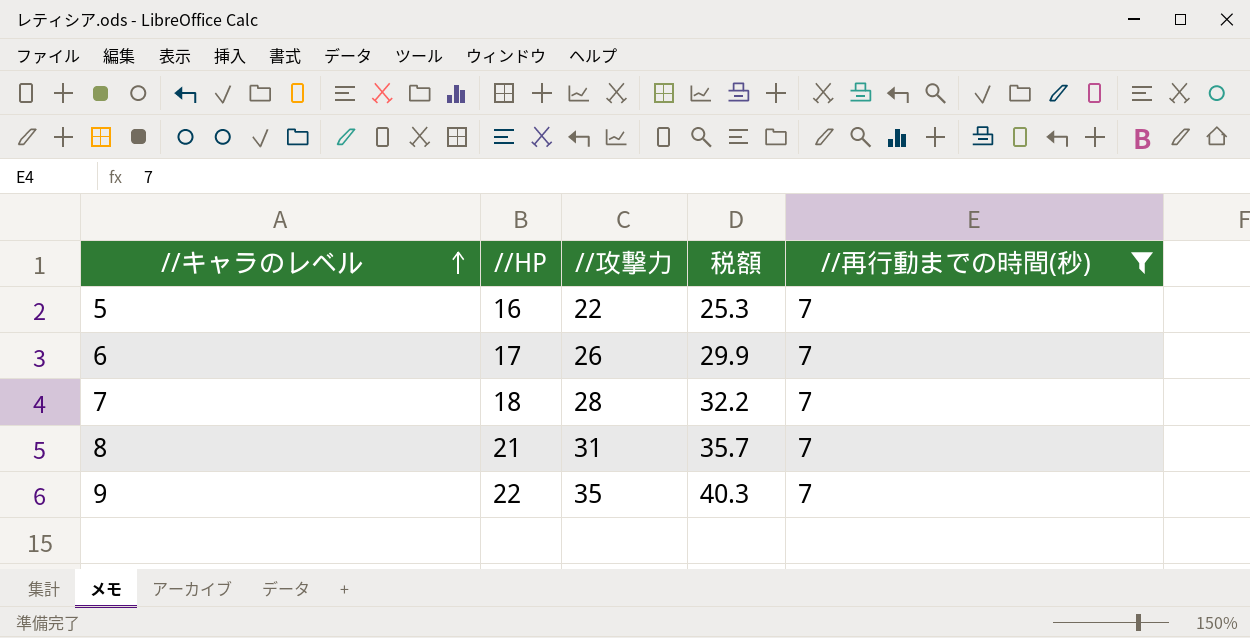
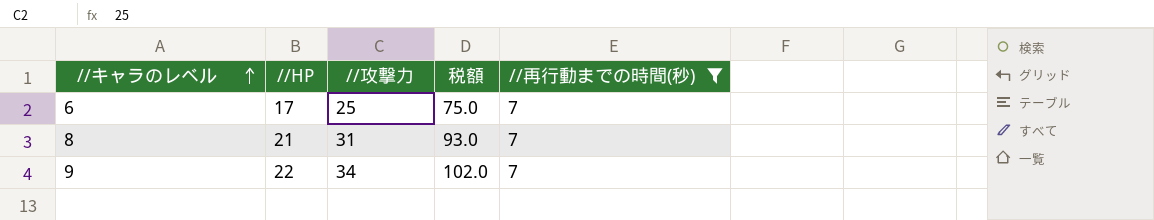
column 税額 | formula: [//攻撃力] * 1.15 -> [//攻撃力] * 3
row 5: 16 | 22 | 25.3 | 7 -> none
row 7: 18 | 28 | 32.2 | 7 -> none
6 | //攻撃力: 26 -> 25
9 | //攻撃力: 35 -> 34

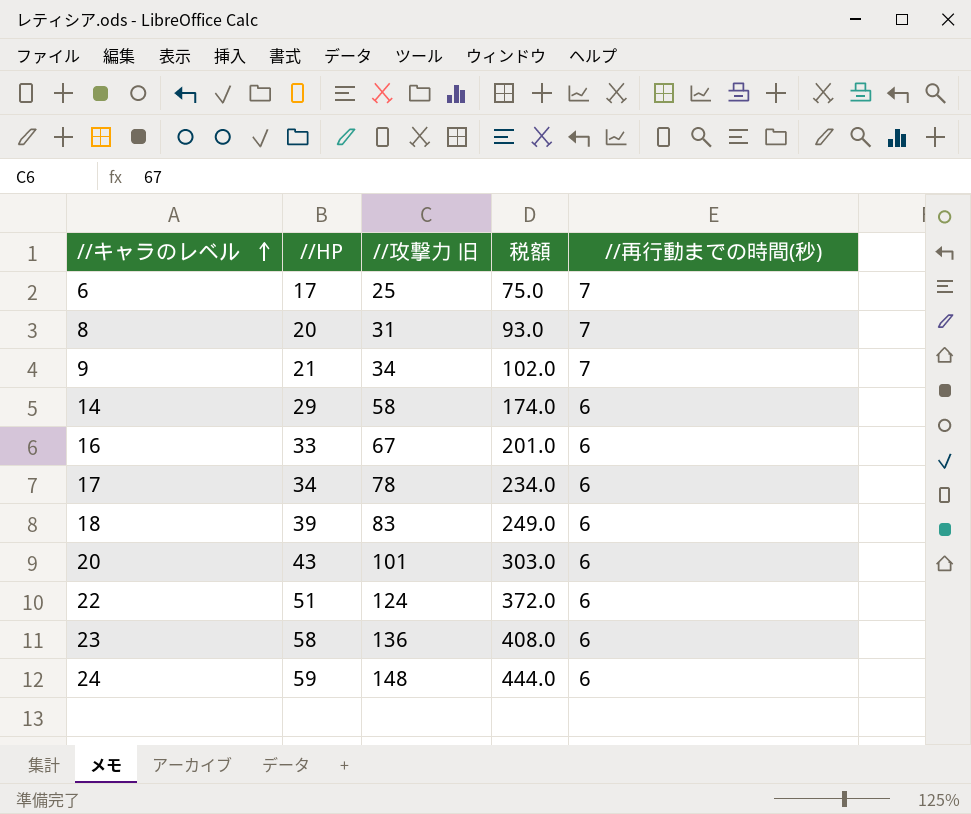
filter: //再行動までの時間(秒) = 7 -> none
column name: //攻撃力 -> //攻撃力 旧
8 | //HP: 21 -> 20
9 | //HP: 22 -> 21

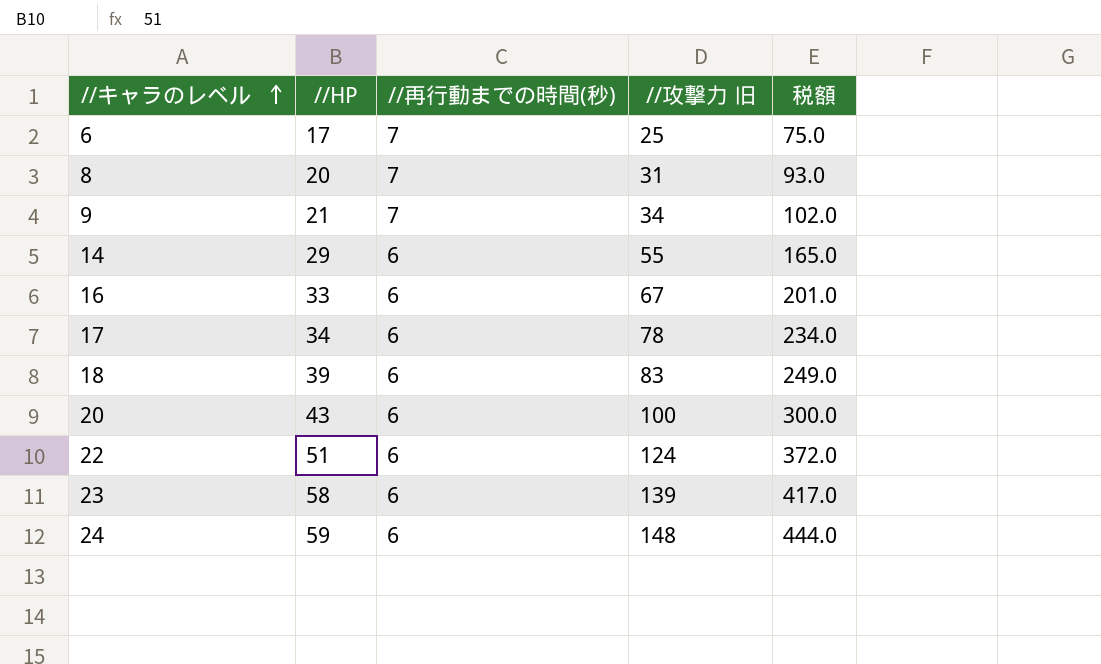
column //再行動までの時間(秒) | position: 5 -> 3
14 | //攻撃力 旧: 58 -> 55
14 | 税額: 174.0 -> 165.0
20 | //攻撃力 旧: 101 -> 100
20 | 税額: 303.0 -> 300.0
23 | //攻撃力 旧: 136 -> 139
23 | 税額: 408.0 -> 417.0

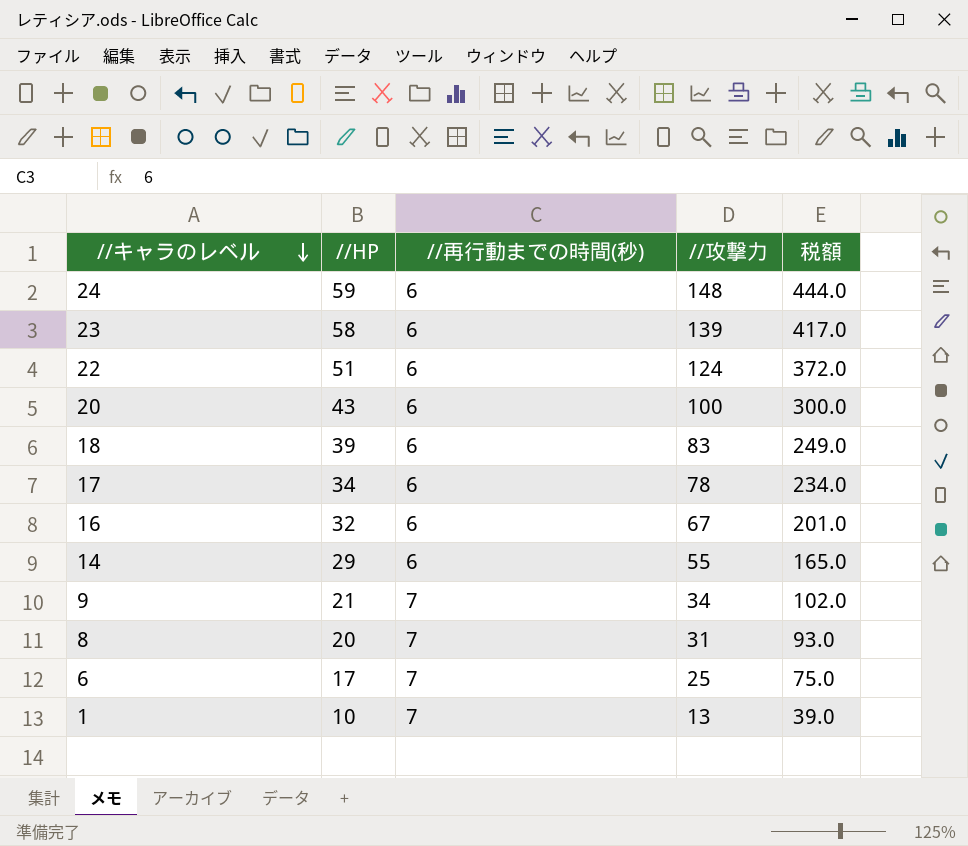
row order: //キャラのレベル ascending -> //キャラのレベル descending
column name: //攻撃力 旧 -> //攻撃力
16 | //HP: 33 -> 32
row 1: none -> 10 | 7 | 13 | 39.0

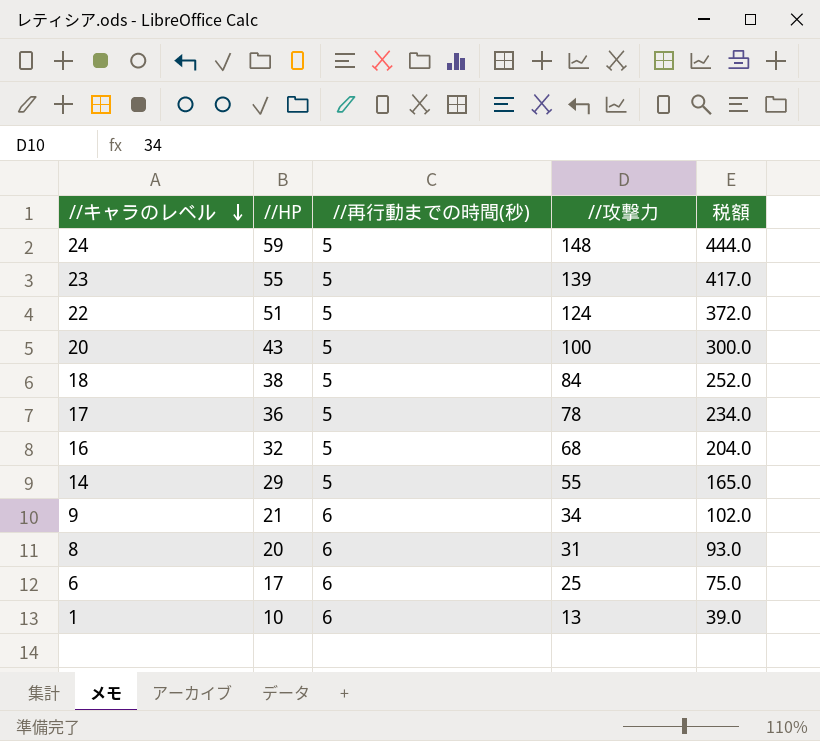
24 | //再行動までの時間(秒): 6 -> 5
23 | //HP: 58 -> 55
23 | //再行動までの時間(秒): 6 -> 5
22 | //再行動までの時間(秒): 6 -> 5
20 | //再行動までの時間(秒): 6 -> 5
18 | //HP: 39 -> 38
18 | //再行動までの時間(秒): 6 -> 5
18 | //攻撃力: 83 -> 84
18 | 税額: 249.0 -> 252.0
17 | //HP: 34 -> 36
17 | //再行動までの時間(秒): 6 -> 5
16 | //再行動までの時間(秒): 6 -> 5
16 | //攻撃力: 67 -> 68
16 | 税額: 201.0 -> 204.0
14 | //再行動までの時間(秒): 6 -> 5
9 | //再行動までの時間(秒): 7 -> 6
8 | //再行動までの時間(秒): 7 -> 6
6 | //再行動までの時間(秒): 7 -> 6
1 | //再行動までの時間(秒): 7 -> 6

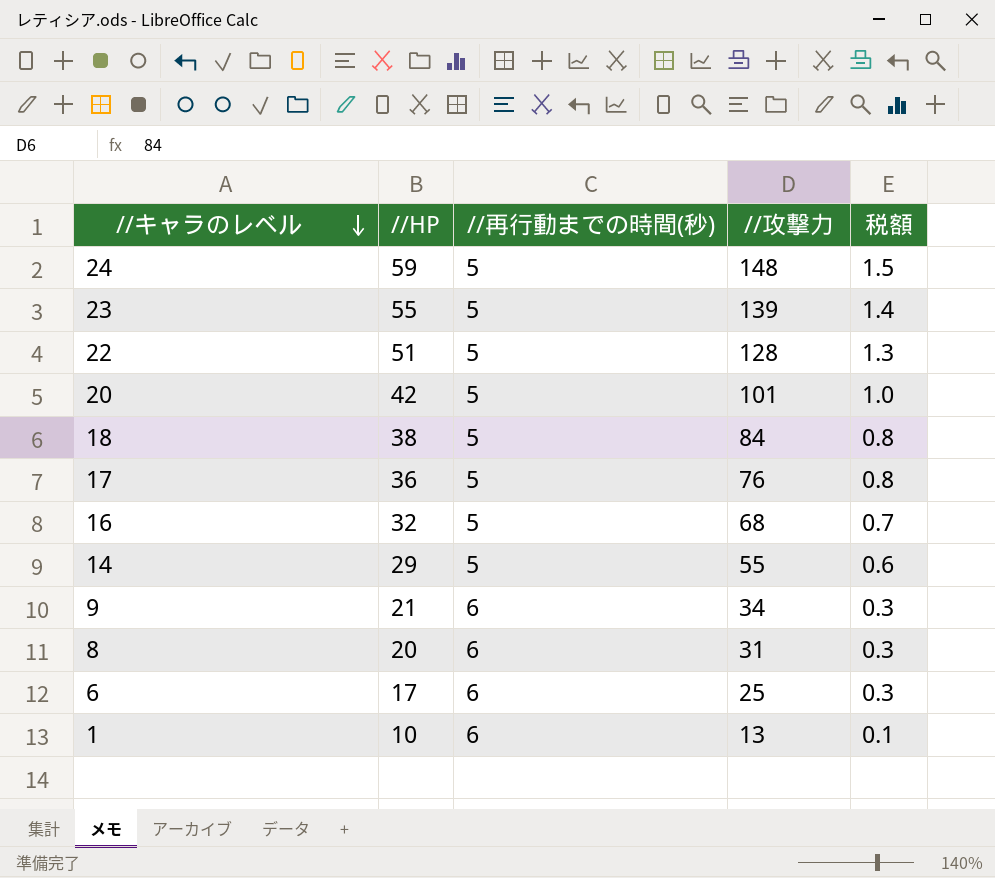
column 税額 | formula: [//攻撃力] * 3 -> [//攻撃力] * 0.01
22 | //攻撃力: 124 -> 128
20 | //HP: 43 -> 42
20 | //攻撃力: 100 -> 101
17 | //攻撃力: 78 -> 76

